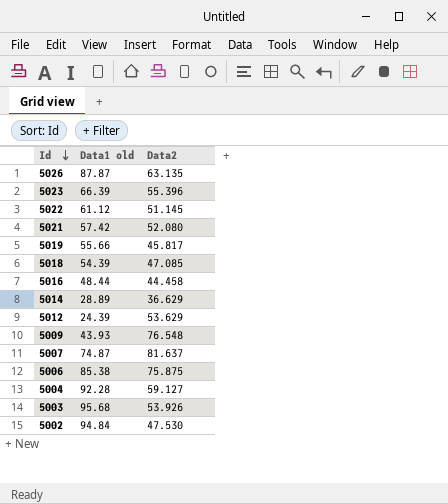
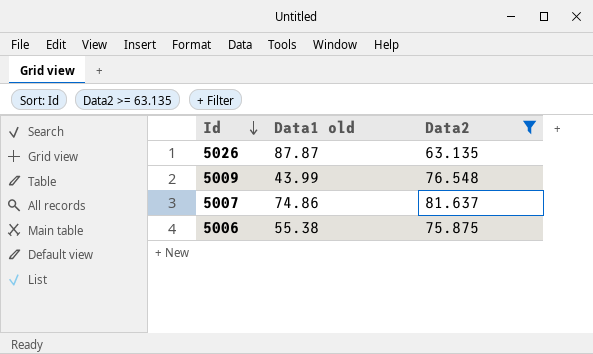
filter: none -> Data2 >= 63.135
5009 | Data1 old: 43.93 -> 43.99
5007 | Data1 old: 74.87 -> 74.86
5006 | Data1 old: 85.38 -> 55.38

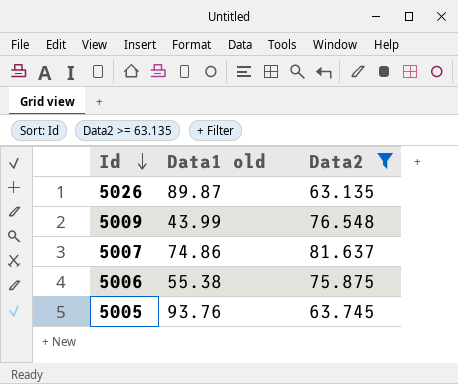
5026 | Data1 old: 87.87 -> 89.87
row 5005: none -> 93.76 | 63.745

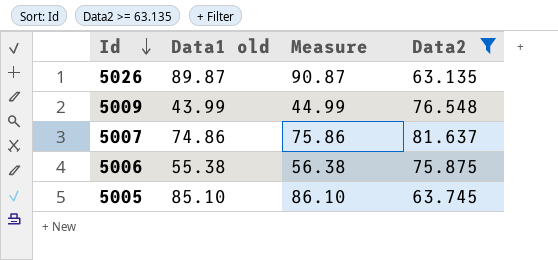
column Measure | formula: none -> [Data1 old] + 1
5005 | Data1 old: 93.76 -> 85.10

